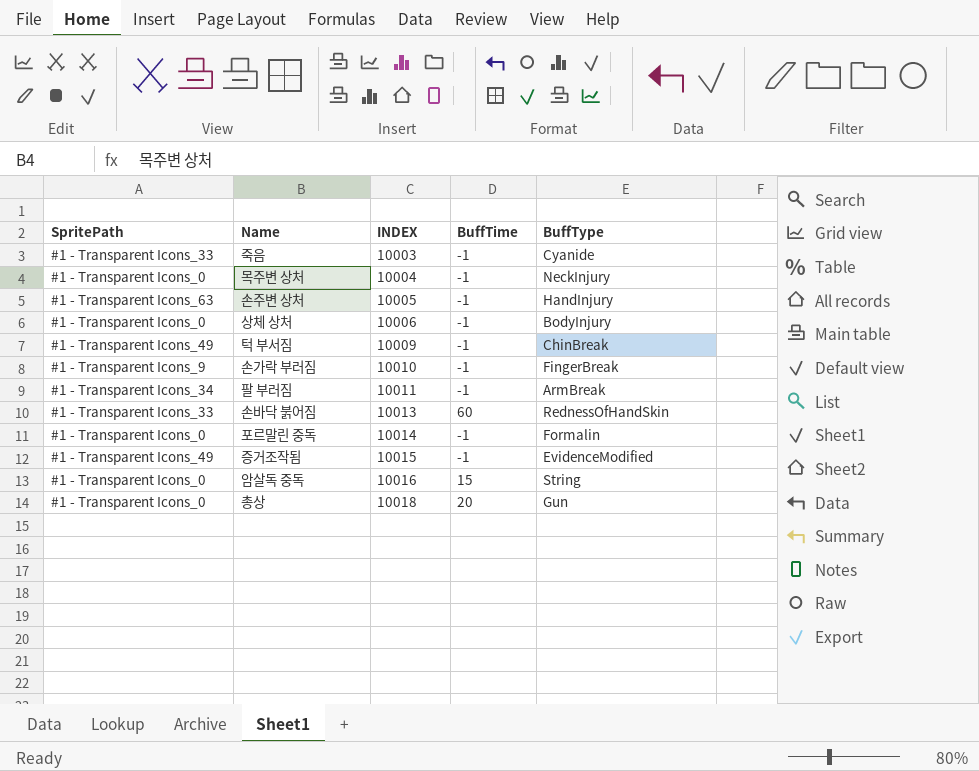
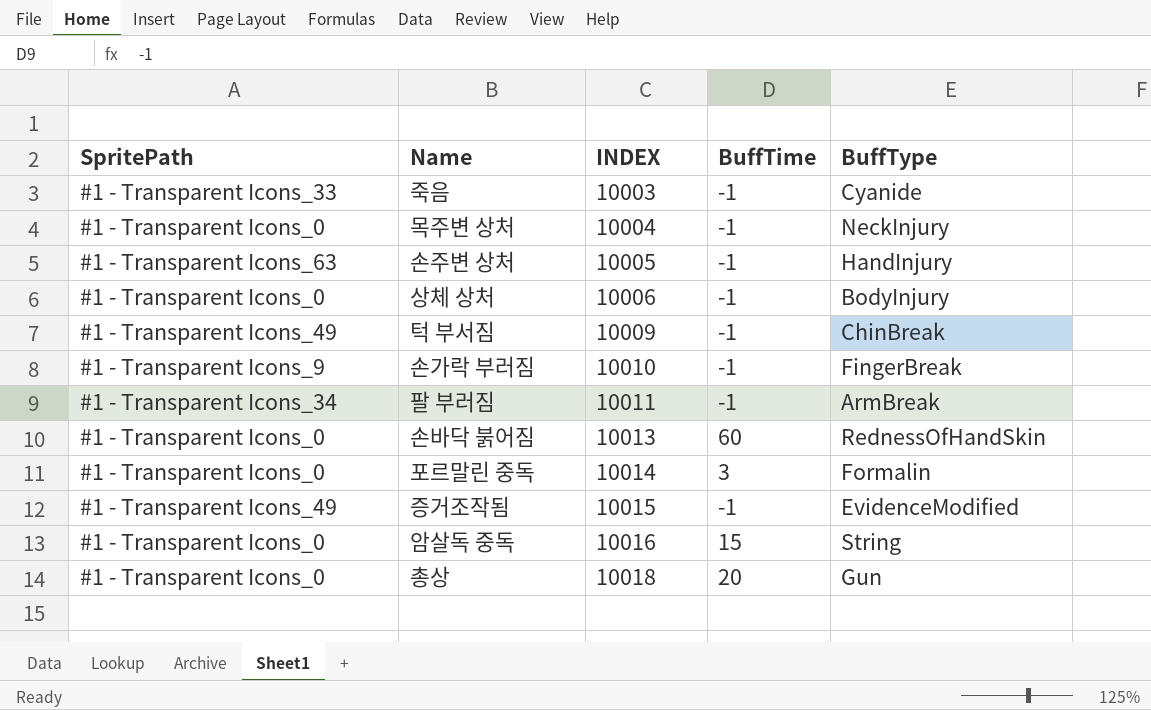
손바닥 붉어짐 | SpritePath: #1 - Transparent Icons_33 -> #1 - Transparent Icons_0
포르말린 중독 | BuffTime: -1 -> 3

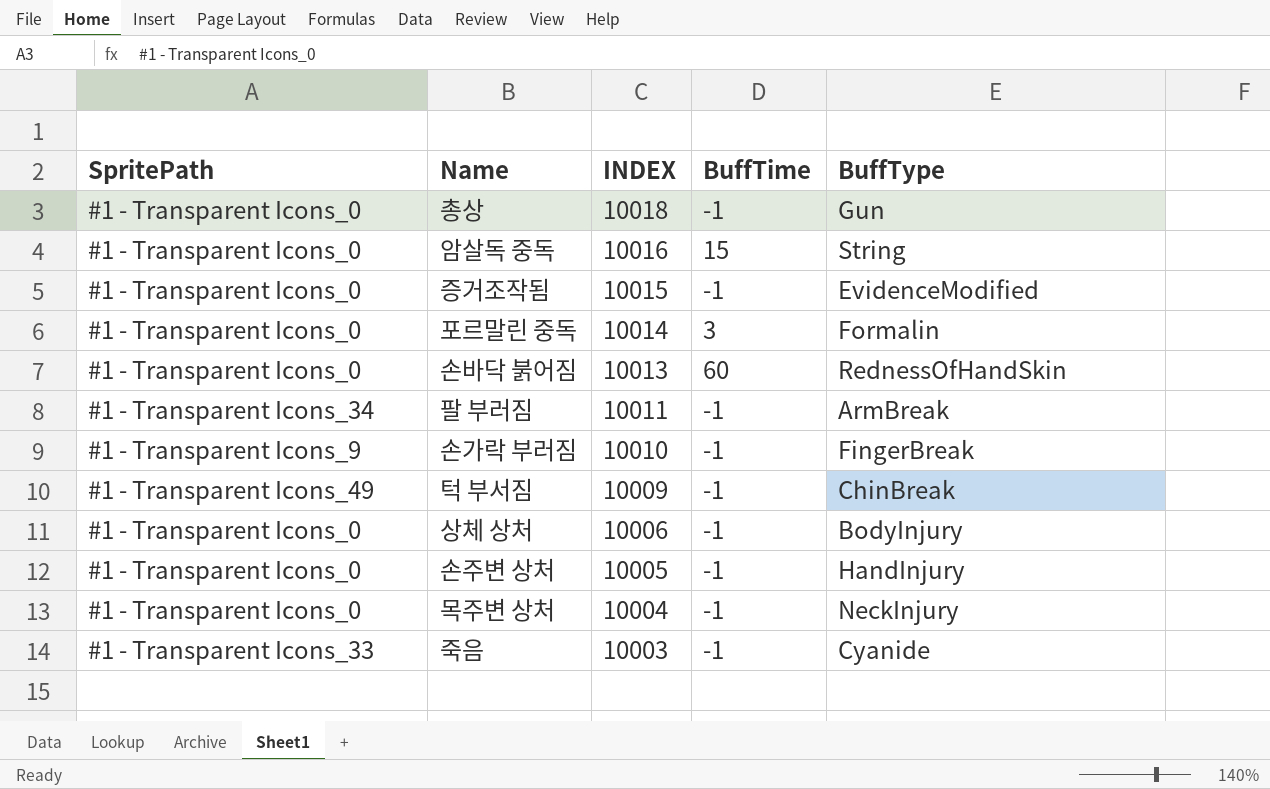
row order: INDEX ascending -> INDEX descending
총상 | BuffTime: 20 -> -1
증거조작됨 | SpritePath: #1 - Transparent Icons_49 -> #1 - Transparent Icons_0
손주변 상처 | SpritePath: #1 - Transparent Icons_63 -> #1 - Transparent Icons_0

